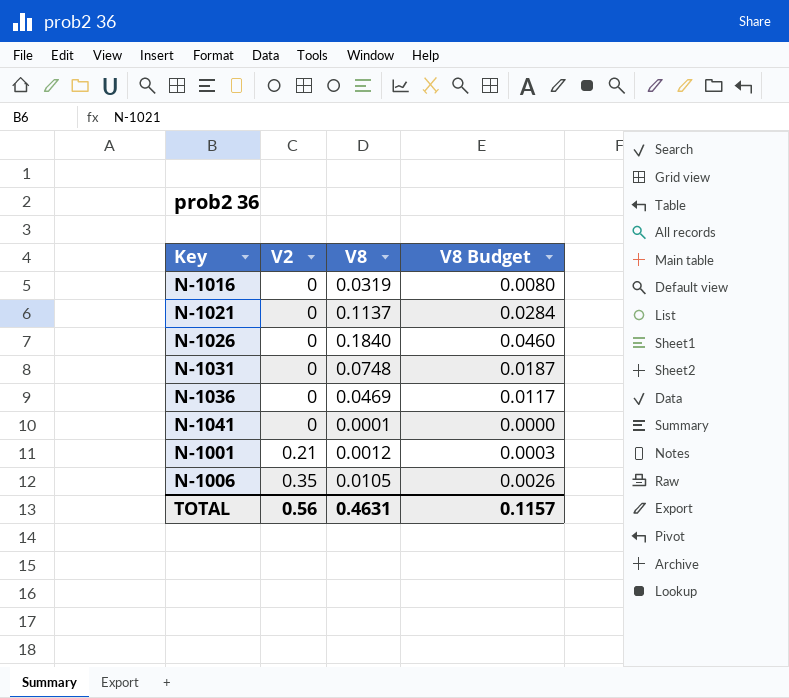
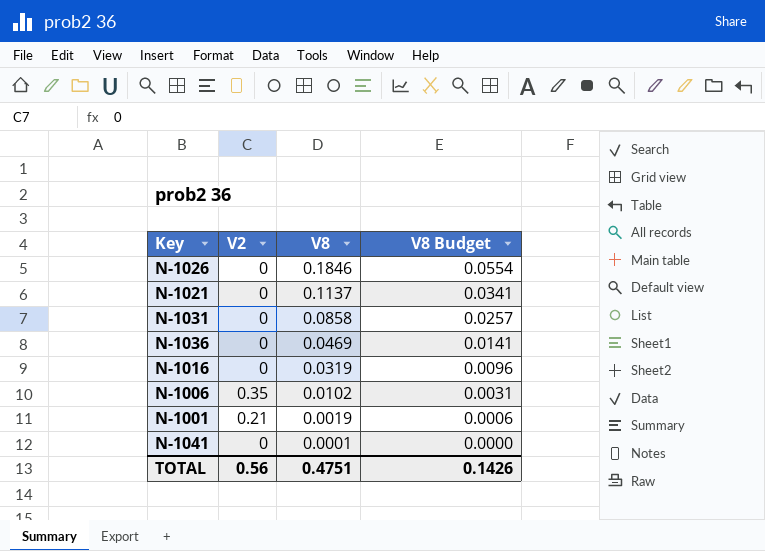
row order: V2 ascending -> V8 descending
column V8 Budget | formula: [V8] * 0.25 -> [V8] * 0.3
N-1026 | V8: 0.1840 -> 0.1846
N-1031 | V8: 0.0748 -> 0.0858
N-1006 | V8: 0.0105 -> 0.0102
N-1001 | V8: 0.0012 -> 0.0019
TOTAL | V8: 0.4631 -> 0.4751
TOTAL | V8 Budget: 0.1157 -> 0.1426

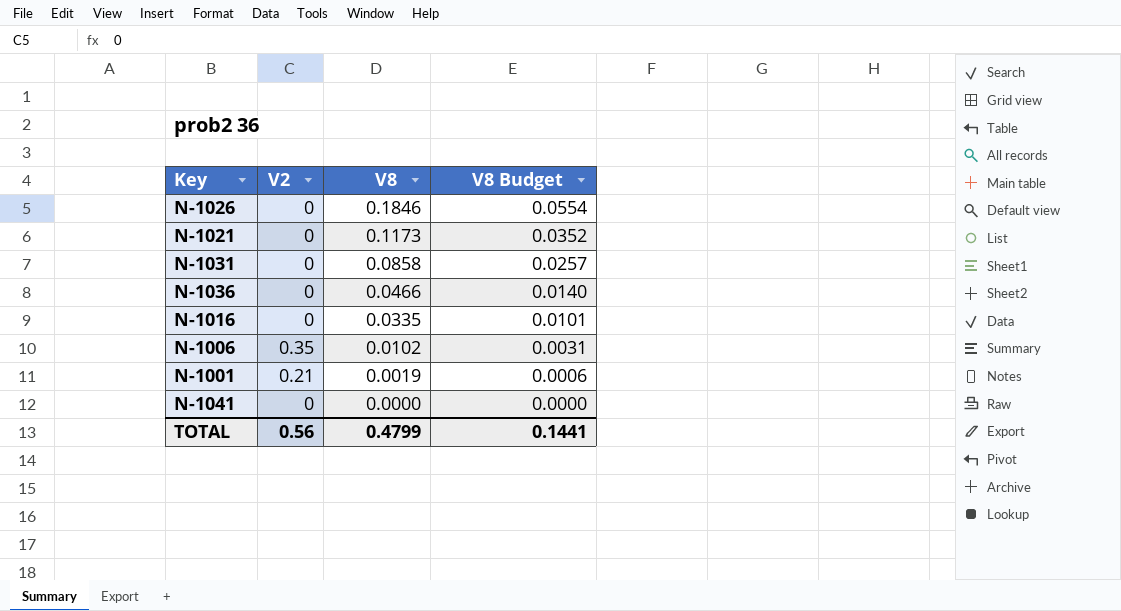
N-1021 | V8: 0.1137 -> 0.1173
N-1021 | V8 Budget: 0.0341 -> 0.0352
N-1036 | V8: 0.0469 -> 0.0466
N-1036 | V8 Budget: 0.0141 -> 0.0140
N-1016 | V8: 0.0319 -> 0.0335
N-1016 | V8 Budget: 0.0096 -> 0.0101
N-1041 | V8: 0.0001 -> 0.0000
TOTAL | V8: 0.4751 -> 0.4799
TOTAL | V8 Budget: 0.1426 -> 0.1441

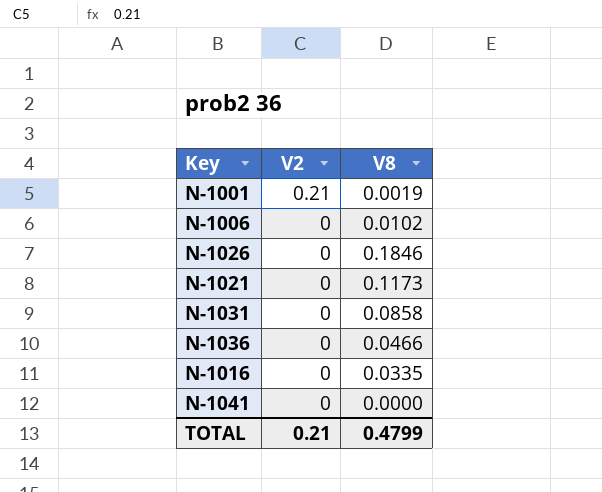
row order: V8 descending -> V2 descending
column V8 Budget | formula: [V8] * 0.3 -> none
N-1006 | V2: 0.35 -> 0
TOTAL | V2: 0.56 -> 0.21

